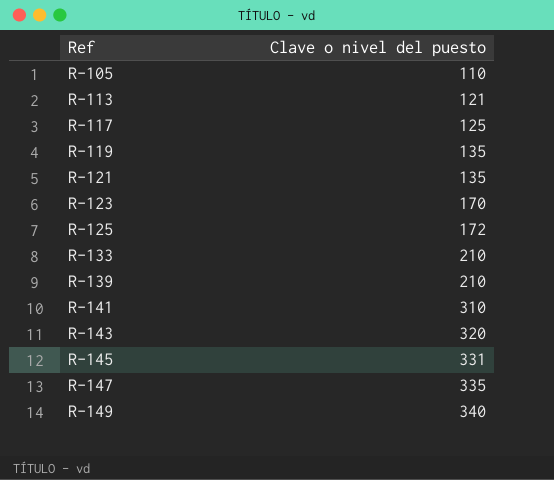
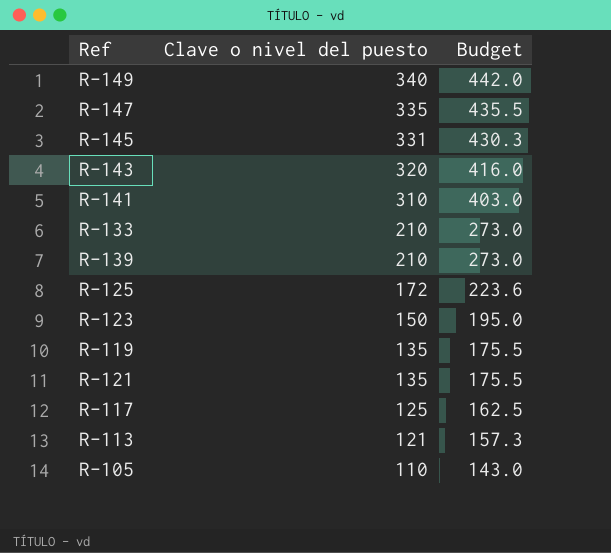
row order: Ref ascending -> Clave o nivel del puesto descending
column Budget | formula: none -> [Clave o nivel del puesto] * 1.3
R-123 | Clave o nivel del puesto: 170 -> 150

